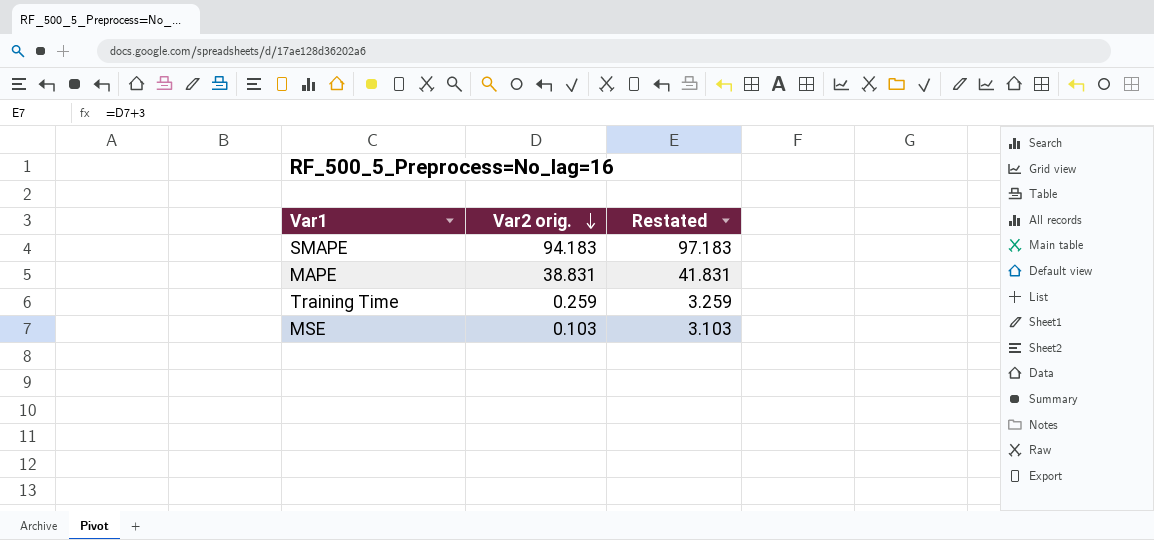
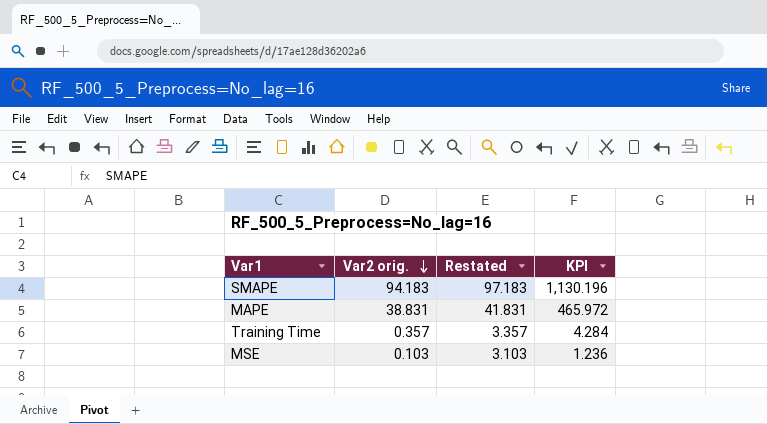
column KPI | formula: none -> [Var2 orig.] * 12
Training Time | Var2 orig.: 0.259 -> 0.357
Training Time | Restated: 3.259 -> 3.357

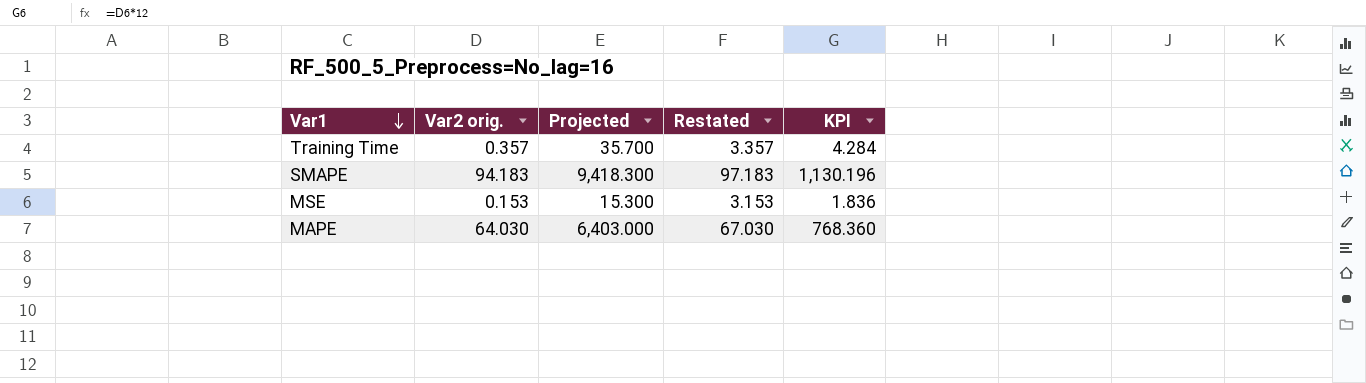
row order: Var2 orig. descending -> Var1 descending
column Projected | formula: none -> [Var2 orig.] * 100
MSE | Var2 orig.: 0.103 -> 0.153
MSE | Restated: 3.103 -> 3.153
MSE | KPI: 1.236 -> 1.836
MAPE | Var2 orig.: 38.831 -> 64.030
MAPE | Restated: 41.831 -> 67.030
MAPE | KPI: 465.972 -> 768.360

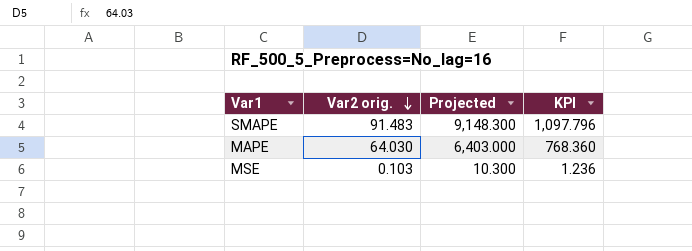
row order: Var1 descending -> Var2 orig. descending
column Restated | formula: [Var2 orig.] + 3 -> none
row Training Time: 0.357 | 35.700 | 3.357 | 4.284 -> none
SMAPE | Var2 orig.: 94.183 -> 91.483
SMAPE | Projected: 9,418.300 -> 9,148.300
SMAPE | KPI: 1,130.196 -> 1,097.796
MSE | Var2 orig.: 0.153 -> 0.103
MSE | Projected: 15.300 -> 10.300
MSE | KPI: 1.836 -> 1.236

